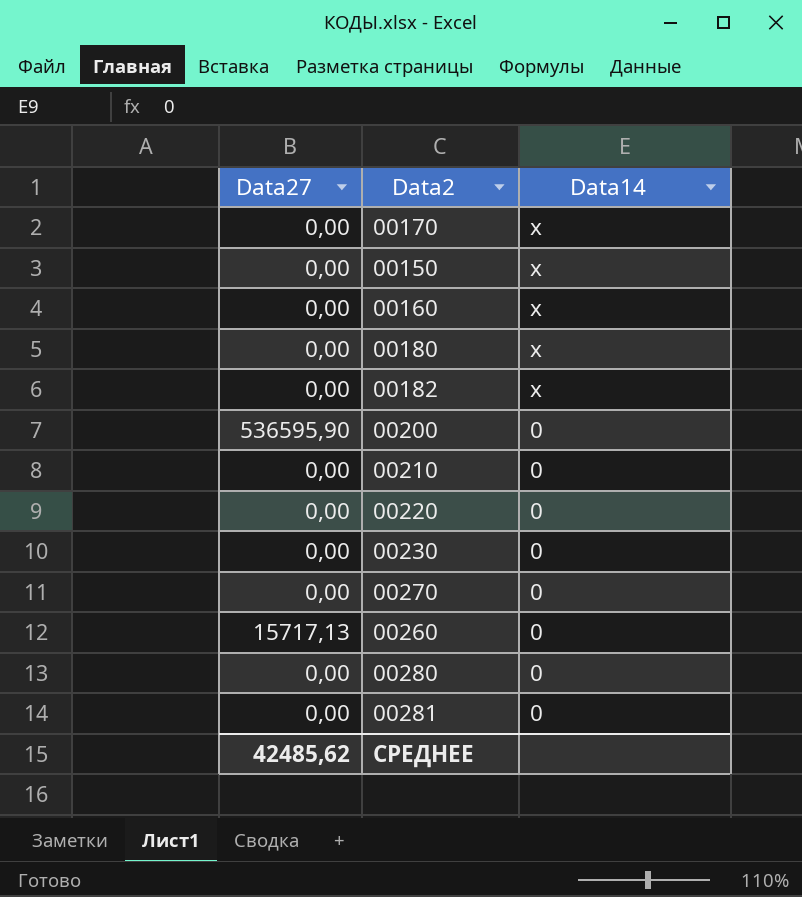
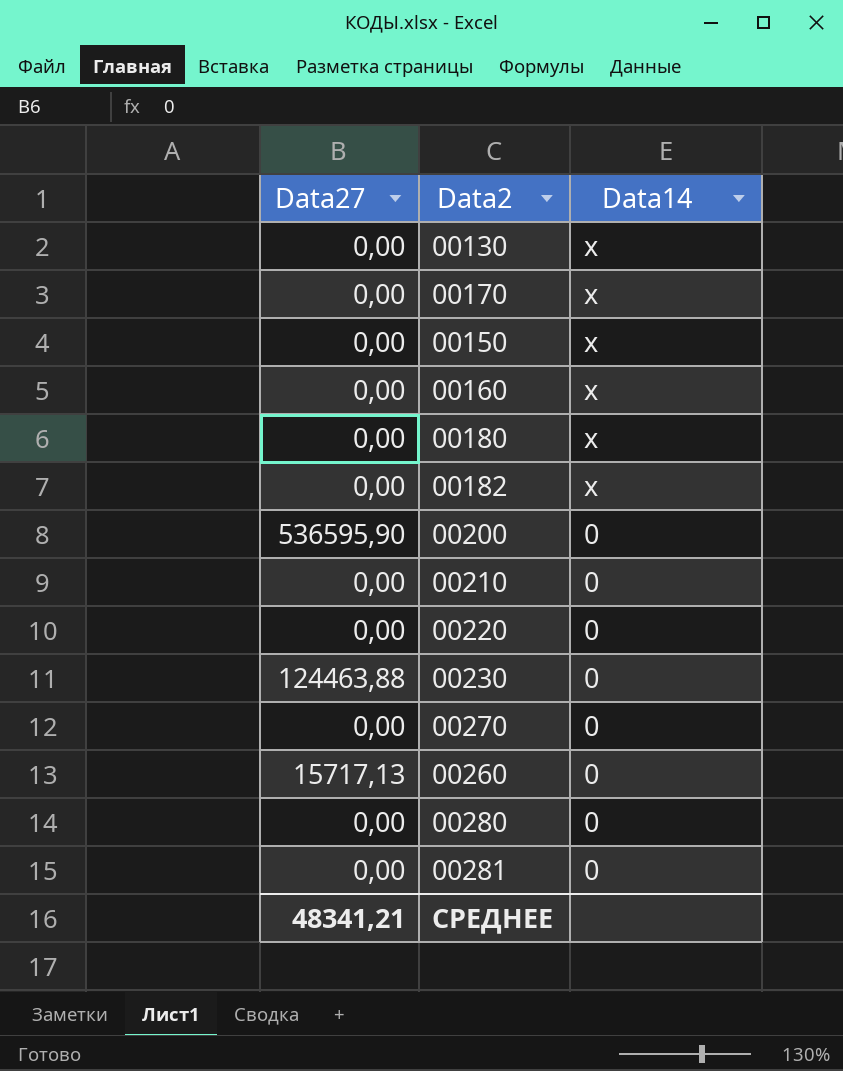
row 00130: none -> 0,00 | х
00230 | Data27: 0,00 -> 124463,88
СРЕДНЕЕ | Data27: 42485,62 -> 48341,21

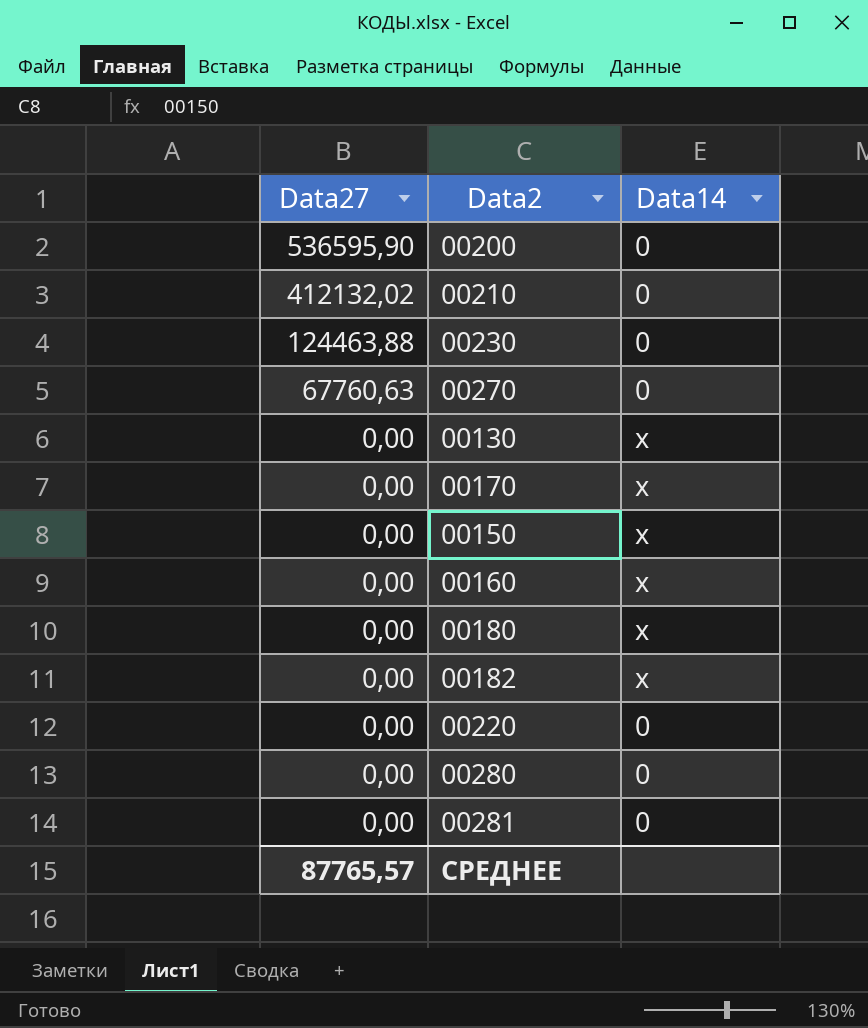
row order: Data14 descending -> Data27 descending
row 00260: 15717,13 | 0 -> none
00210 | Data27: 0,00 -> 412132,02
00270 | Data27: 0,00 -> 67760,63
СРЕДНЕЕ | Data27: 48341,21 -> 87765,57

